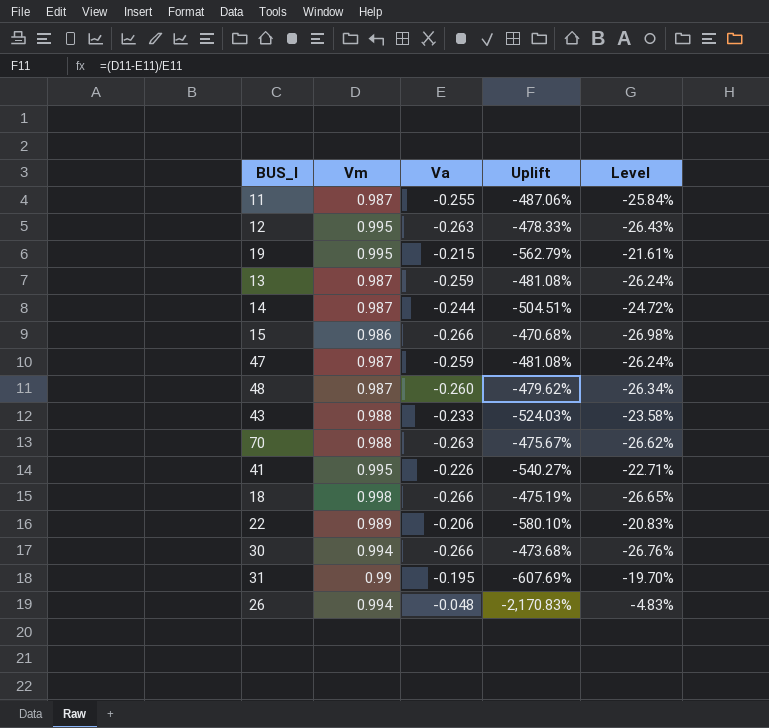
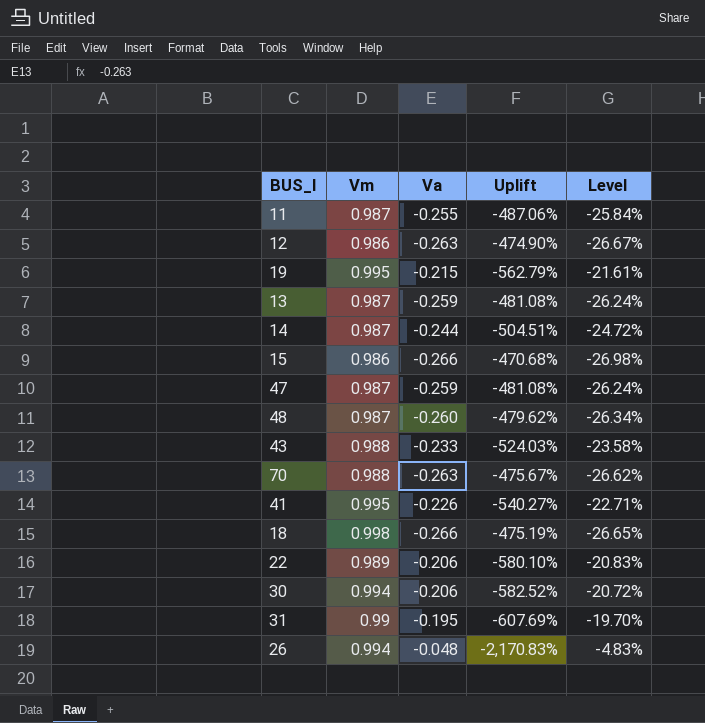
12 | Vm: 0.995 -> 0.986
12 | Uplift: -478.33% -> -474.90%
12 | Level: -26.43% -> -26.67%
30 | Va: -0.266 -> -0.206
30 | Uplift: -473.68% -> -582.52%
30 | Level: -26.76% -> -20.72%

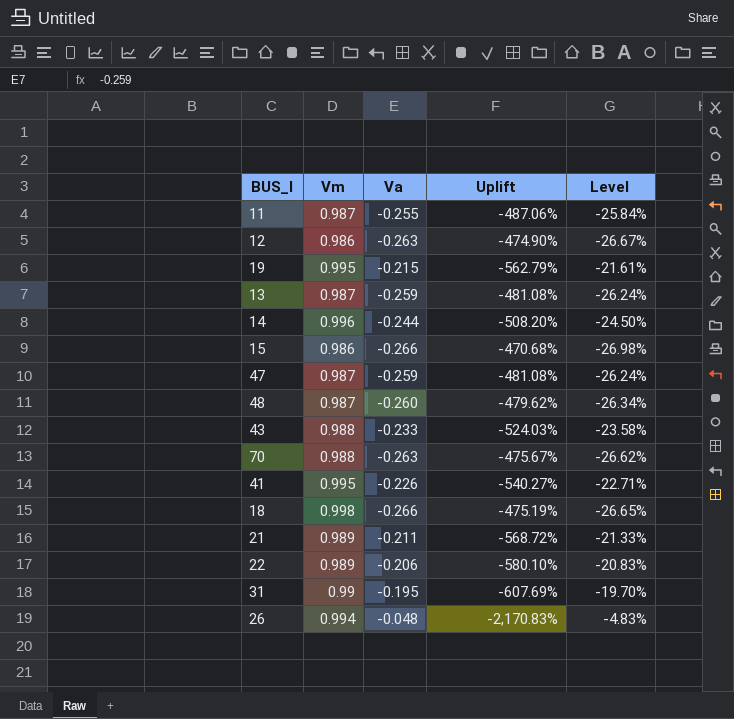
row 30: 0.994 | -0.206 | -582.52% | -20.72% -> none
14 | Vm: 0.987 -> 0.996
14 | Uplift: -504.51% -> -508.20%
14 | Level: -24.72% -> -24.50%
row 21: none -> 0.989 | -0.211 | -568.72% | -21.33%

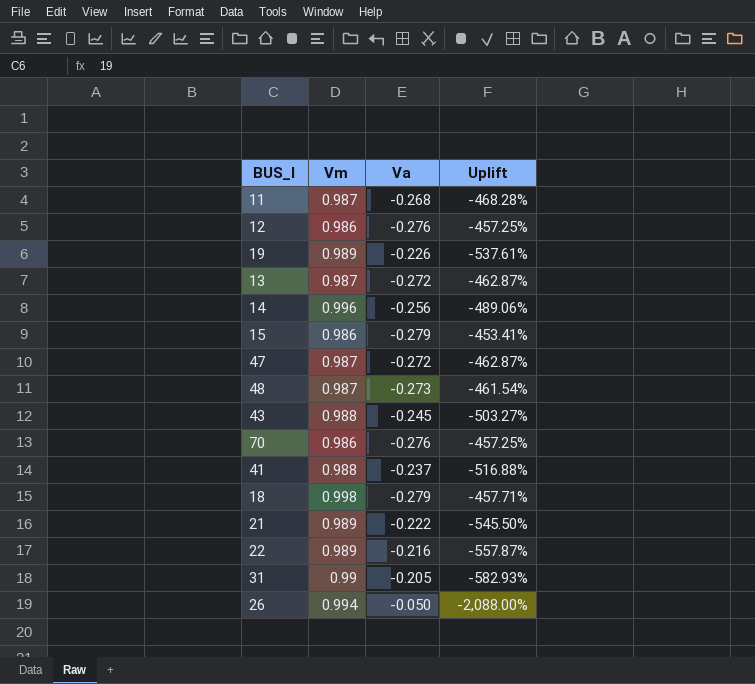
column Level | formula: [Va] / [Vm] -> none
11 | Va: -0.255 -> -0.268
11 | Uplift: -487.06% -> -468.28%
12 | Va: -0.263 -> -0.276
12 | Uplift: -474.90% -> -457.25%
19 | Vm: 0.995 -> 0.989
19 | Va: -0.215 -> -0.226
19 | Uplift: -562.79% -> -537.61%
13 | Va: -0.259 -> -0.272
13 | Uplift: -481.08% -> -462.87%
14 | Va: -0.244 -> -0.256
14 | Uplift: -508.20% -> -489.06%
15 | Va: -0.266 -> -0.279
15 | Uplift: -470.68% -> -453.41%
47 | Va: -0.259 -> -0.272
47 | Uplift: -481.08% -> -462.87%
48 | Va: -0.260 -> -0.273
48 | Uplift: -479.62% -> -461.54%
43 | Va: -0.233 -> -0.245
43 | Uplift: -524.03% -> -503.27%
70 | Vm: 0.988 -> 0.986
70 | Va: -0.263 -> -0.276
70 | Uplift: -475.67% -> -457.25%
41 | Vm: 0.995 -> 0.988
41 | Va: -0.226 -> -0.237
41 | Uplift: -540.27% -> -516.88%
18 | Va: -0.266 -> -0.279
18 | Uplift: -475.19% -> -457.71%
21 | Va: -0.211 -> -0.222
21 | Uplift: -568.72% -> -545.50%
22 | Va: -0.206 -> -0.216
22 | Uplift: -580.10% -> -557.87%
31 | Va: -0.195 -> -0.205
31 | Uplift: -607.69% -> -582.93%
26 | Va: -0.048 -> -0.050
26 | Uplift: -2,170.83% -> -2,088.00%

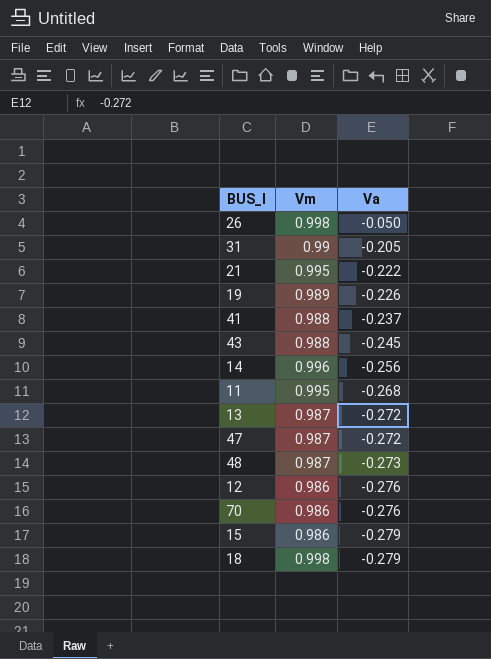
row order: none -> Va descending
column Uplift | formula: ([Vm] - [Va]) / [Va] -> none
row 22: 0.989 | -0.216 | -557.87% -> none
26 | Vm: 0.994 -> 0.998
21 | Vm: 0.989 -> 0.995
11 | Vm: 0.987 -> 0.995

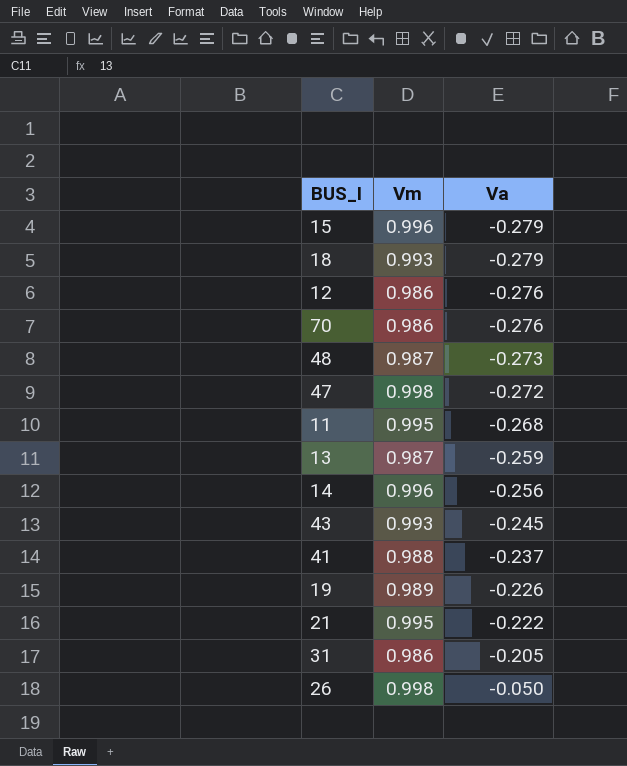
row order: Va descending -> Va ascending
15 | Vm: 0.986 -> 0.996
18 | Vm: 0.998 -> 0.993
47 | Vm: 0.987 -> 0.998
13 | Va: -0.272 -> -0.259
43 | Vm: 0.988 -> 0.993
31 | Vm: 0.99 -> 0.986

